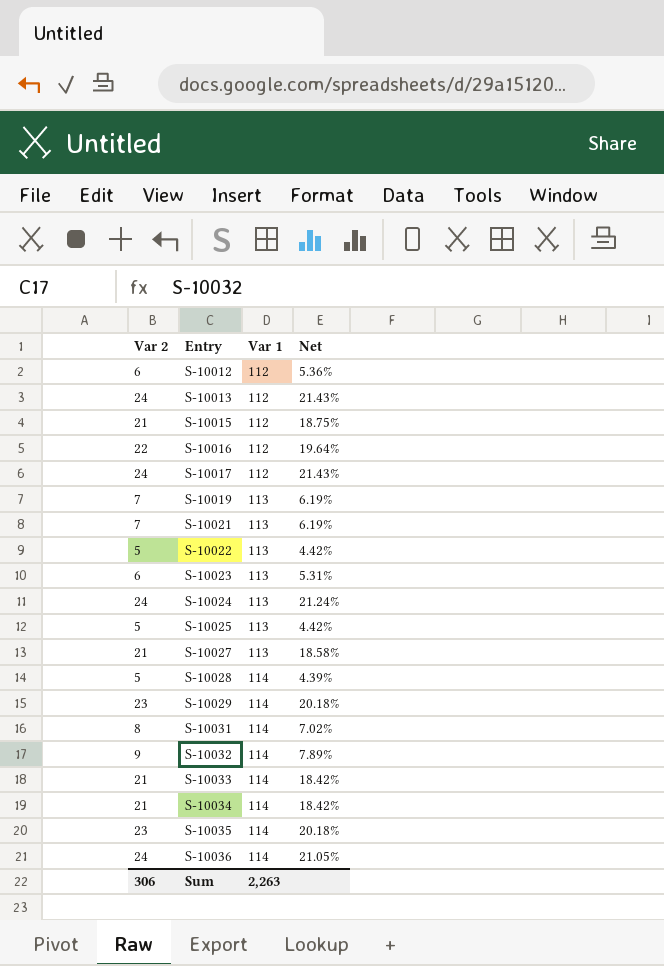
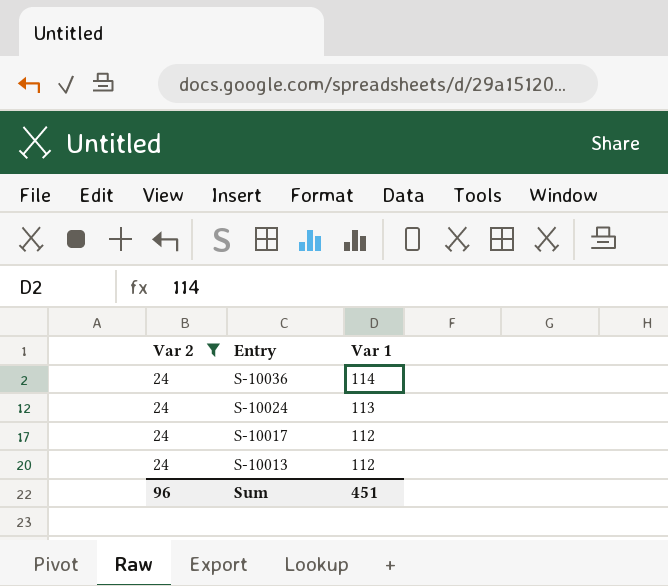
filter: none -> Var 2 = 24
row order: Entry ascending -> Entry descending
column Net | formula: [Var 2] / [Var 1] -> none
Sum | Var 2: 306 -> 96
Sum | Var 1: 2,263 -> 451

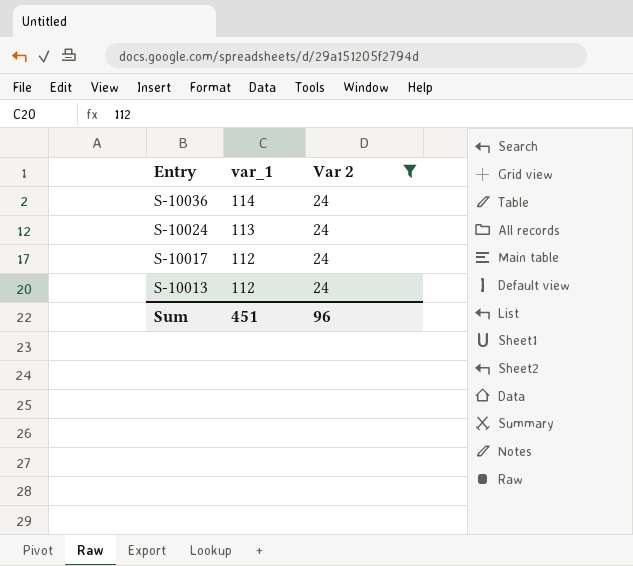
column name: Var 1 -> var_1
column Var 2 | position: 1 -> 3

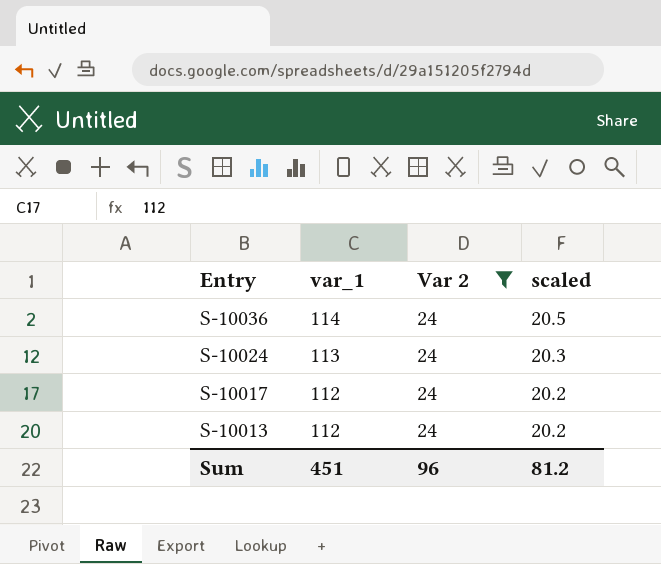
column scaled | formula: none -> [var_1] * 0.18

